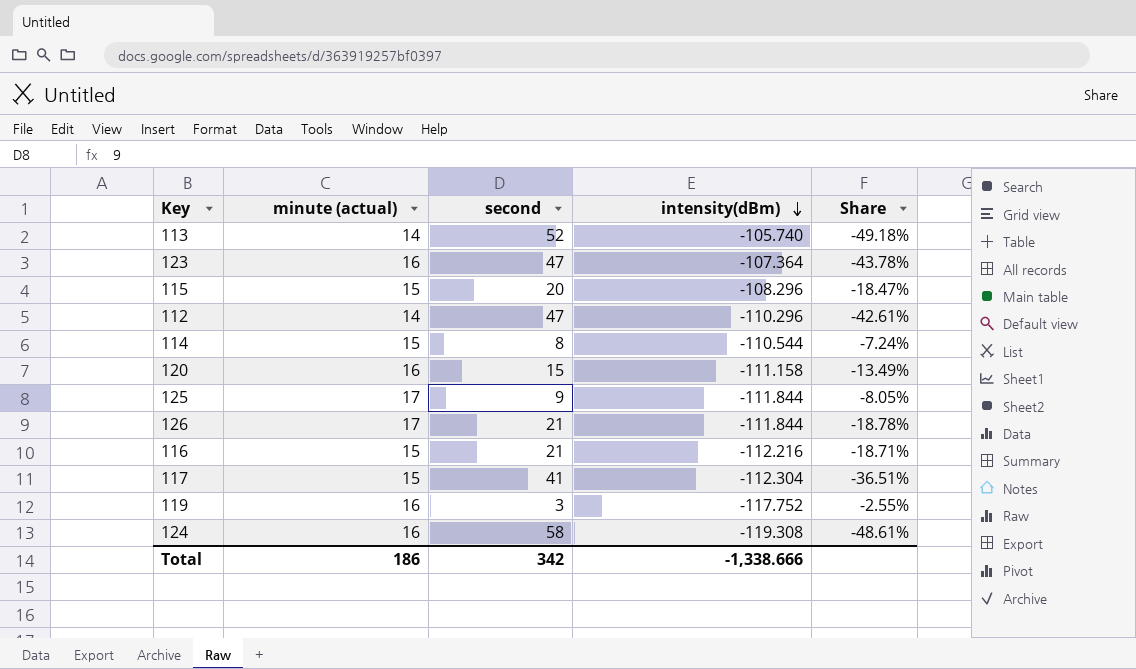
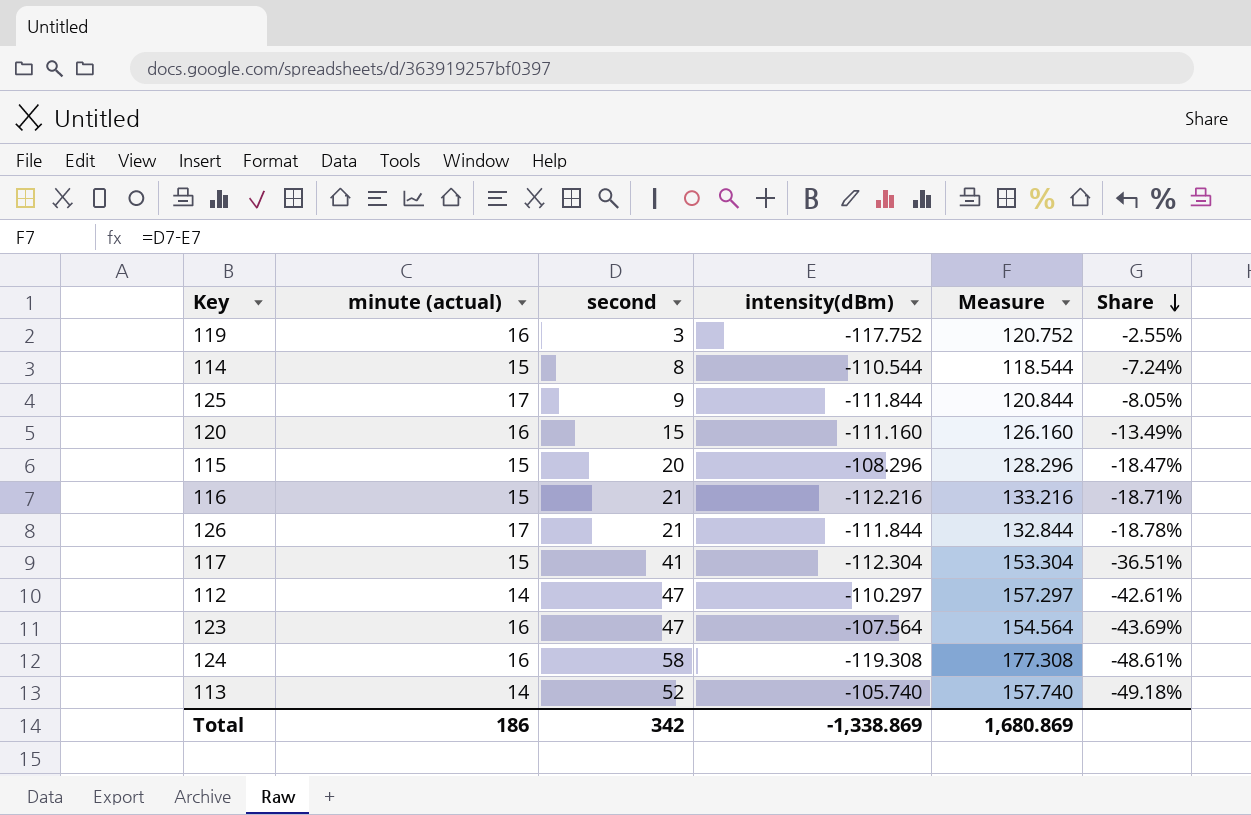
row order: intensity(dBm) descending -> Share descending
column Measure | formula: none -> [second] - [intensity(dBm)]
120 | intensity(dBm): -111.158 -> -111.160
112 | intensity(dBm): -110.296 -> -110.297
123 | intensity(dBm): -107.364 -> -107.564
123 | Share: -43.78% -> -43.69%
Total | intensity(dBm): -1,338.666 -> -1,338.869

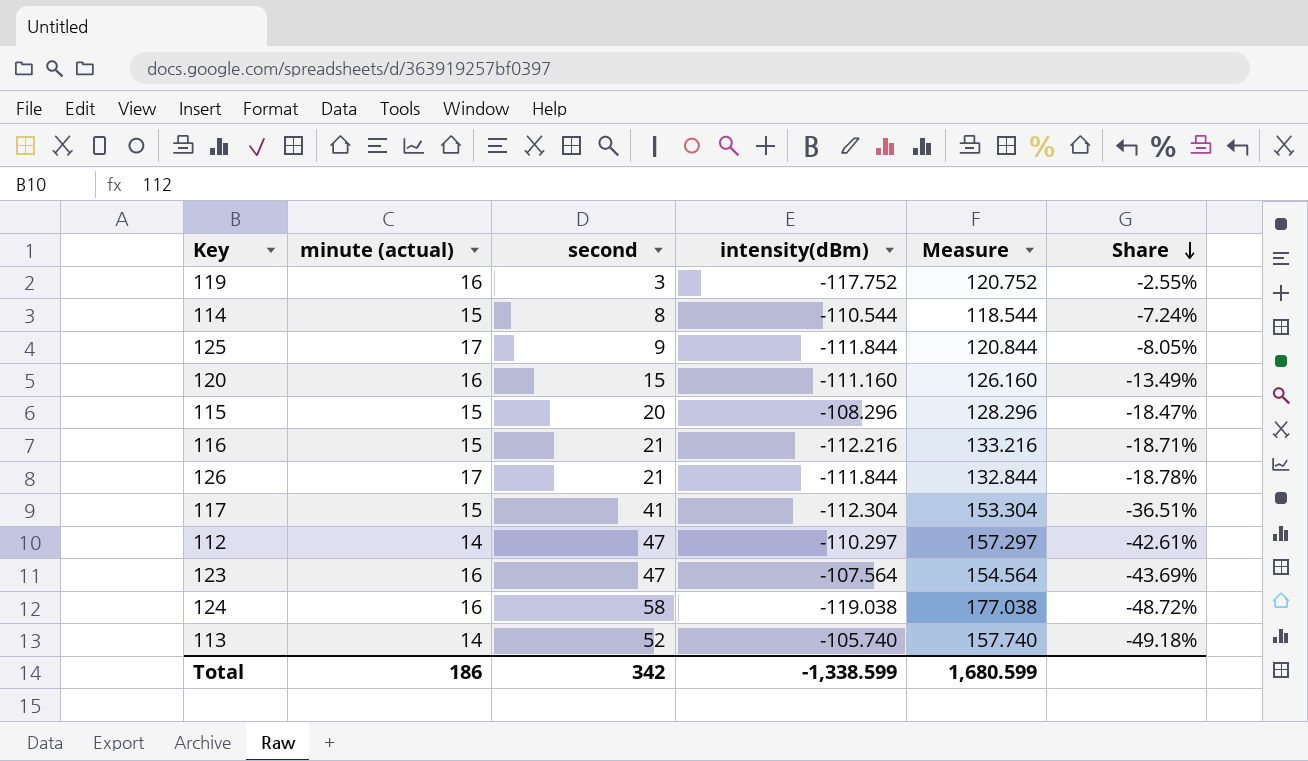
124 | intensity(dBm): -119.308 -> -119.038
124 | Measure: 177.308 -> 177.038
124 | Share: -48.61% -> -48.72%
Total | intensity(dBm): -1,338.869 -> -1,338.599
Total | Measure: 1,680.869 -> 1,680.599

